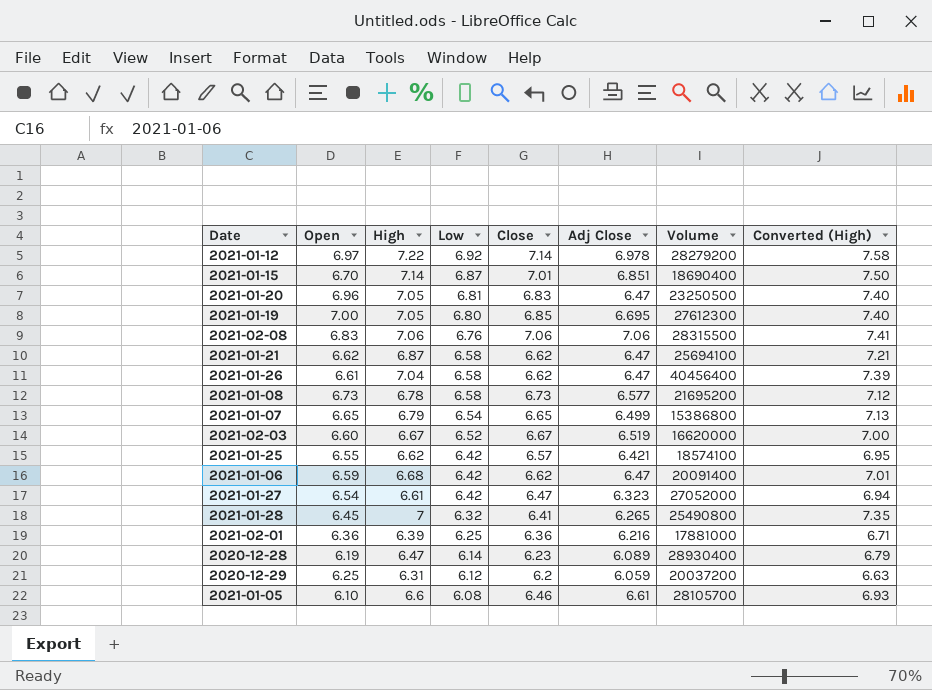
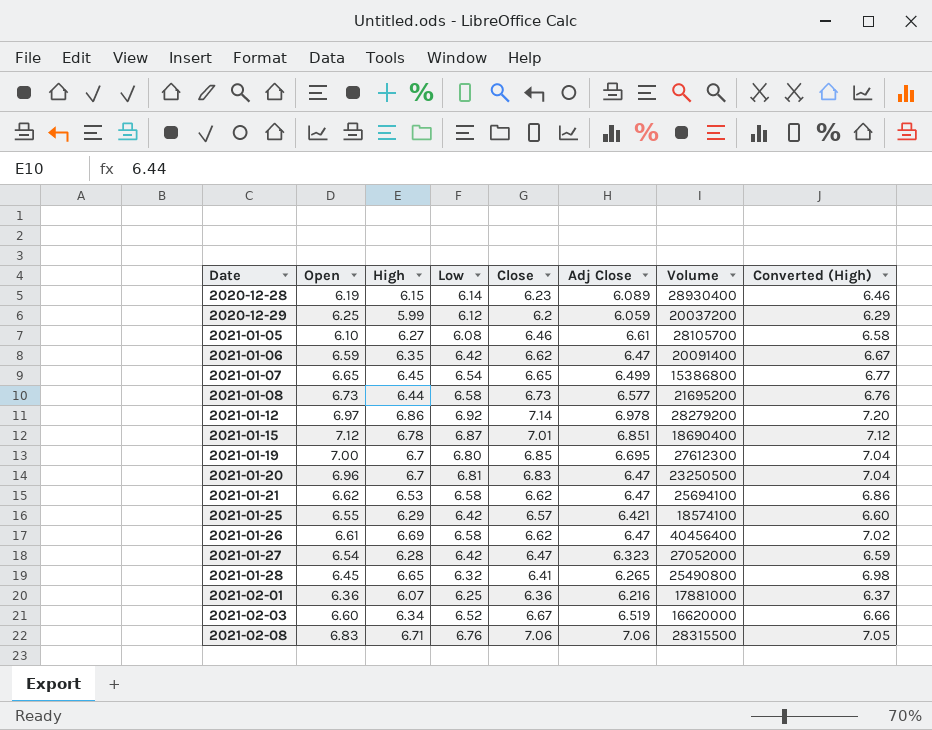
row order: Low descending -> Date ascending
2020-12-28 | High: 6.47 -> 6.15
2020-12-28 | Converted (High): 6.79 -> 6.46
2020-12-29 | High: 6.31 -> 5.99
2020-12-29 | Converted (High): 6.63 -> 6.29
2021-01-05 | High: 6.6 -> 6.27
2021-01-05 | Converted (High): 6.93 -> 6.58
2021-01-06 | High: 6.68 -> 6.35
2021-01-06 | Converted (High): 7.01 -> 6.67
2021-01-07 | High: 6.79 -> 6.45
2021-01-07 | Converted (High): 7.13 -> 6.77
2021-01-08 | High: 6.78 -> 6.44
2021-01-08 | Converted (High): 7.12 -> 6.76
2021-01-12 | High: 7.22 -> 6.86
2021-01-12 | Converted (High): 7.58 -> 7.20
2021-01-15 | Open: 6.70 -> 7.12
2021-01-15 | High: 7.14 -> 6.78
2021-01-15 | Converted (High): 7.50 -> 7.12
2021-01-19 | High: 7.05 -> 6.7
2021-01-19 | Converted (High): 7.40 -> 7.04
2021-01-20 | High: 7.05 -> 6.7
2021-01-20 | Converted (High): 7.40 -> 7.04
2021-01-21 | High: 6.87 -> 6.53
2021-01-21 | Converted (High): 7.21 -> 6.86
2021-01-25 | High: 6.62 -> 6.29
2021-01-25 | Converted (High): 6.95 -> 6.60
2021-01-26 | High: 7.04 -> 6.69
2021-01-26 | Converted (High): 7.39 -> 7.02
2021-01-27 | High: 6.61 -> 6.28
2021-01-27 | Converted (High): 6.94 -> 6.59
2021-01-28 | High: 7 -> 6.65
2021-01-28 | Converted (High): 7.35 -> 6.98
2021-02-01 | High: 6.39 -> 6.07
2021-02-01 | Converted (High): 6.71 -> 6.37
2021-02-03 | High: 6.67 -> 6.34
2021-02-03 | Converted (High): 7.00 -> 6.66
2021-02-08 | High: 7.06 -> 6.71
2021-02-08 | Converted (High): 7.41 -> 7.05

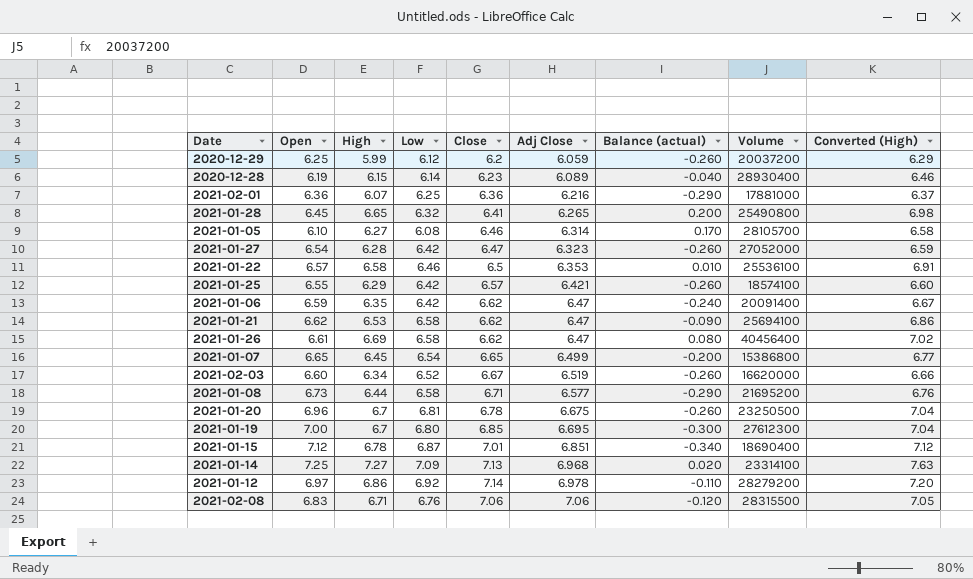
row order: Date ascending -> Adj Close ascending
column Balance (actual) | formula: none -> [High] - [Open]
2021-01-05 | Adj Close: 6.61 -> 6.314
row 2021-01-22: none -> 6.57 | 6.58 | 6.46 | 6.5 | 6.353 | 0.010 | 25536100 | 6.91
2021-01-08 | Close: 6.73 -> 6.71
2021-01-20 | Close: 6.83 -> 6.78
2021-01-20 | Adj Close: 6.47 -> 6.675
row 2021-01-14: none -> 7.25 | 7.27 | 7.09 | 7.13 | 6.968 | 0.020 | 23314100 | 7.63

